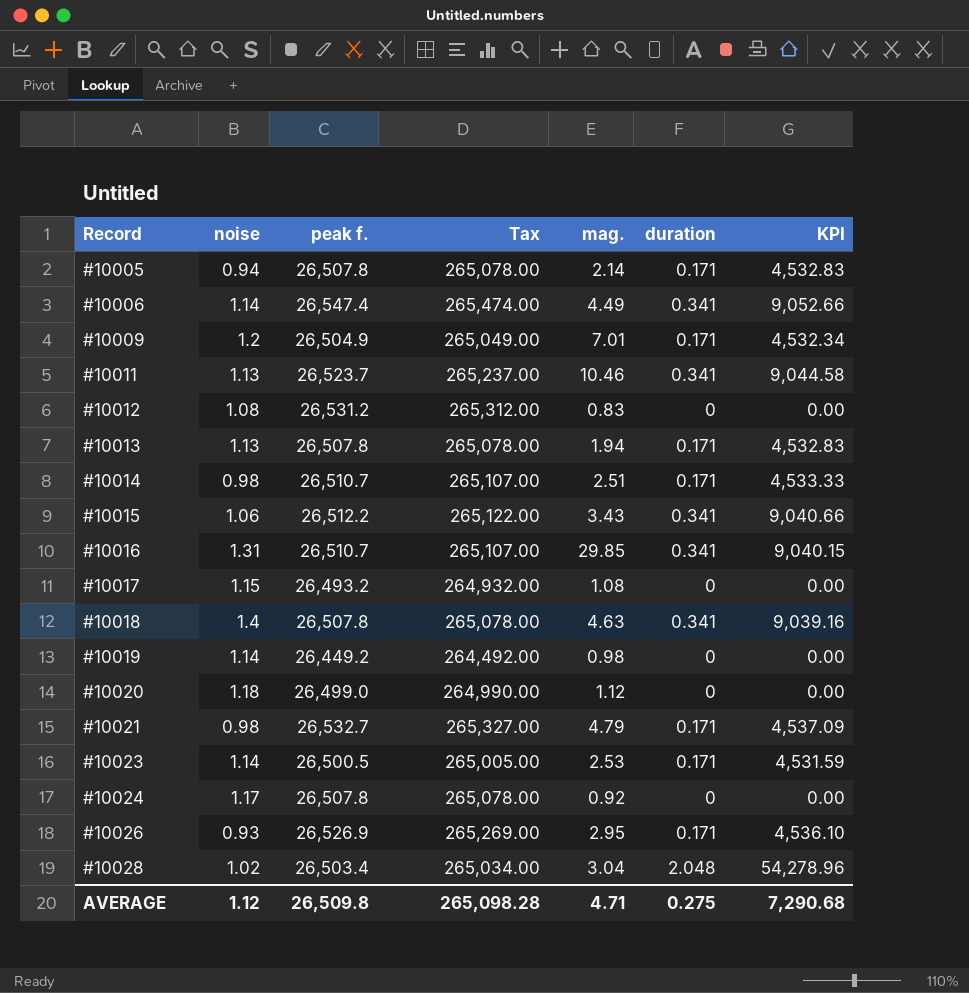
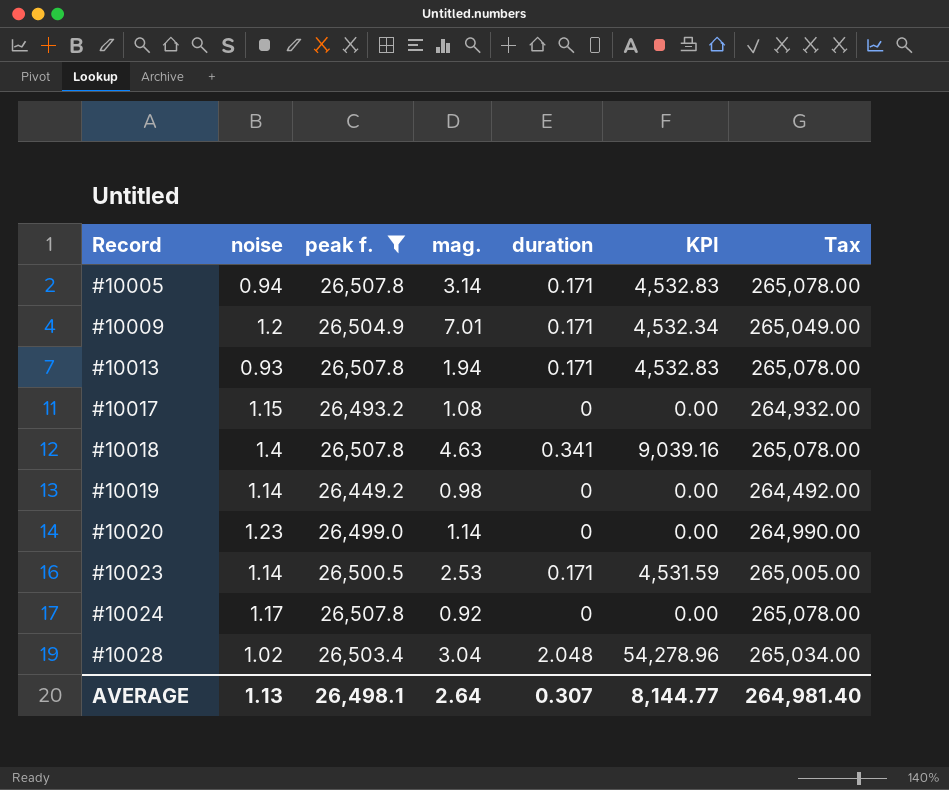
filter: none -> peak f. <= 26,507.8
column Tax | position: 4 -> 7
#10005 | mag.: 2.14 -> 3.14
#10013 | noise: 1.13 -> 0.93
#10020 | noise: 1.18 -> 1.23
#10020 | mag.: 1.12 -> 1.14
AVERAGE | noise: 1.12 -> 1.13
AVERAGE | peak f.: 26,509.8 -> 26,498.1
AVERAGE | mag.: 4.71 -> 2.64
AVERAGE | duration: 0.275 -> 0.307
AVERAGE | KPI: 7,290.68 -> 8,144.77
AVERAGE | Tax: 265,098.28 -> 264,981.40

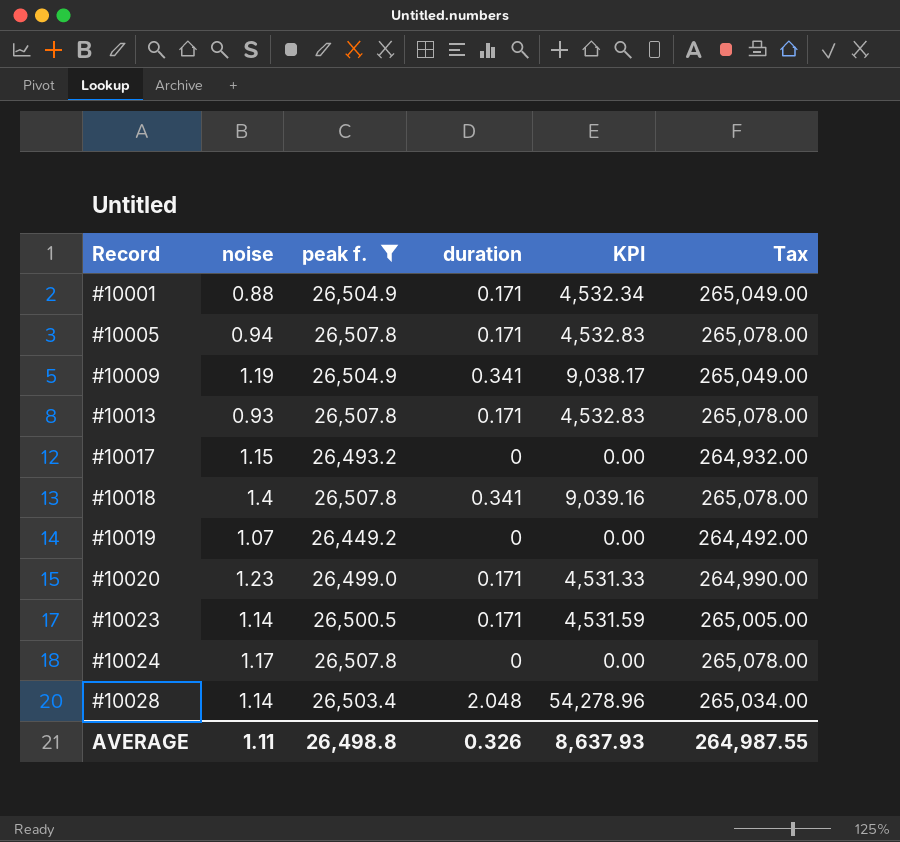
column mag. | position: 4 -> none
row #10001: none -> 0.88 | 26,504.9 | 0.171 | 4,532.34 | 265,049.00
#10009 | noise: 1.2 -> 1.19
#10009 | duration: 0.171 -> 0.341
#10009 | KPI: 4,532.34 -> 9,038.17
#10019 | noise: 1.14 -> 1.07
#10020 | duration: 0 -> 0.171
#10020 | KPI: 0.00 -> 4,531.33
#10028 | noise: 1.02 -> 1.14
AVERAGE | noise: 1.13 -> 1.11
AVERAGE | peak f.: 26,498.1 -> 26,498.8
AVERAGE | duration: 0.307 -> 0.326
AVERAGE | KPI: 8,144.77 -> 8,637.93
AVERAGE | Tax: 264,981.40 -> 264,987.55

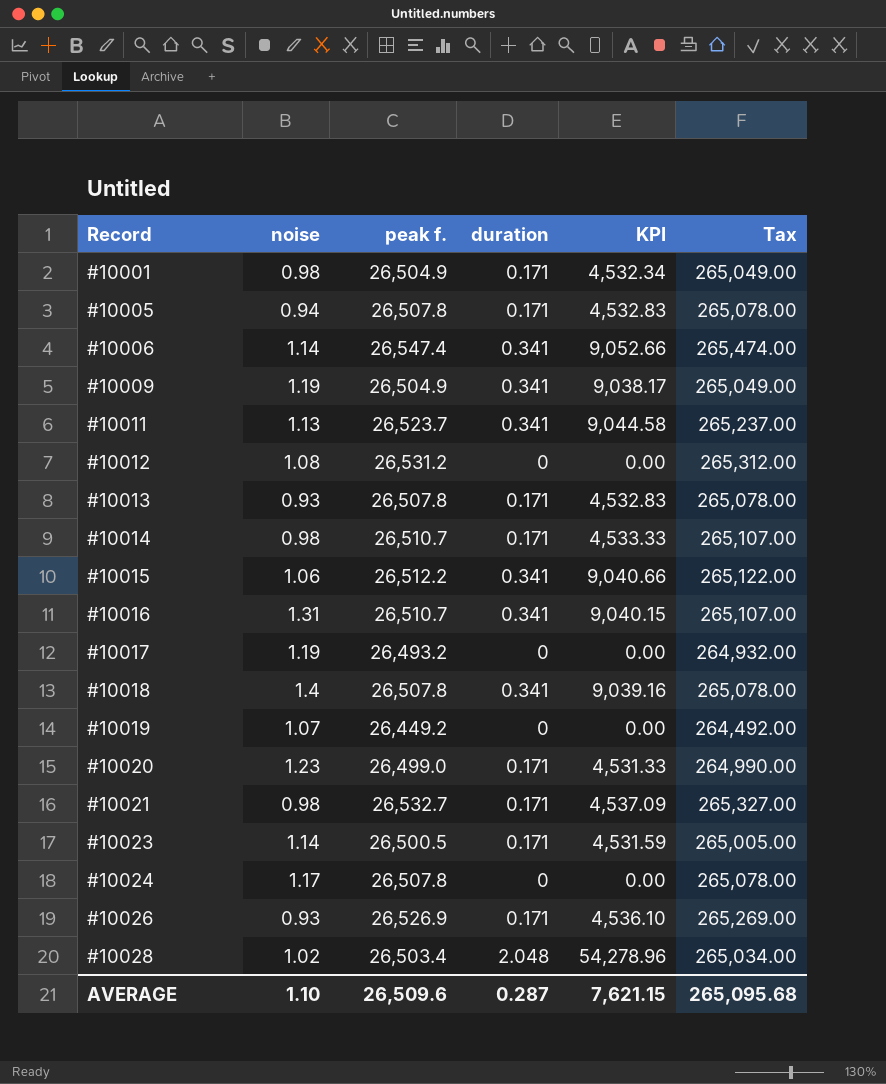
filter: peak f. <= 26,507.8 -> none
#10001 | noise: 0.88 -> 0.98
#10017 | noise: 1.15 -> 1.19
#10028 | noise: 1.14 -> 1.02
AVERAGE | noise: 1.11 -> 1.10
AVERAGE | peak f.: 26,498.8 -> 26,509.6
AVERAGE | duration: 0.326 -> 0.287
AVERAGE | KPI: 8,637.93 -> 7,621.15
AVERAGE | Tax: 264,987.55 -> 265,095.68

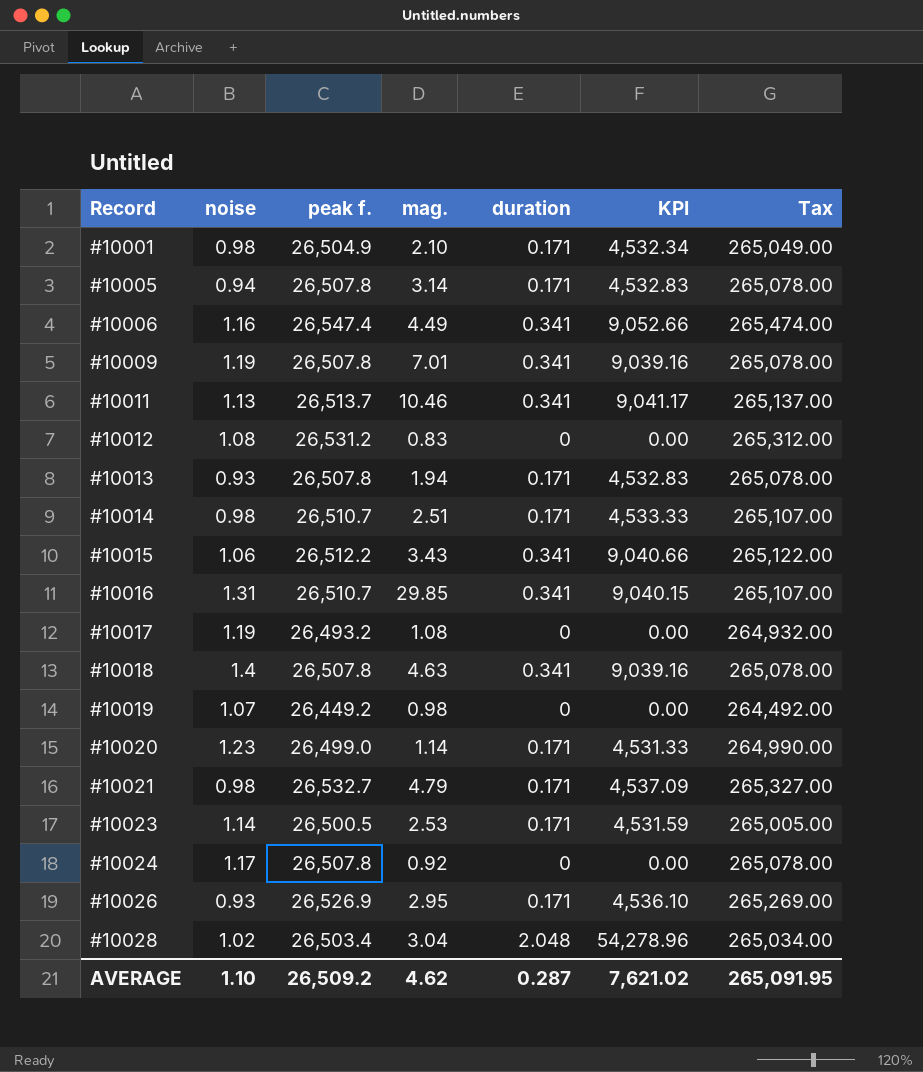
column mag. | position: none -> 4
#10006 | noise: 1.14 -> 1.16
#10009 | peak f.: 26,504.9 -> 26,507.8
#10009 | KPI: 9,038.17 -> 9,039.16
#10009 | Tax: 265,049.00 -> 265,078.00
#10011 | peak f.: 26,523.7 -> 26,513.7
#10011 | KPI: 9,044.58 -> 9,041.17
#10011 | Tax: 265,237.00 -> 265,137.00
AVERAGE | peak f.: 26,509.6 -> 26,509.2
AVERAGE | KPI: 7,621.15 -> 7,621.02
AVERAGE | Tax: 265,095.68 -> 265,091.95

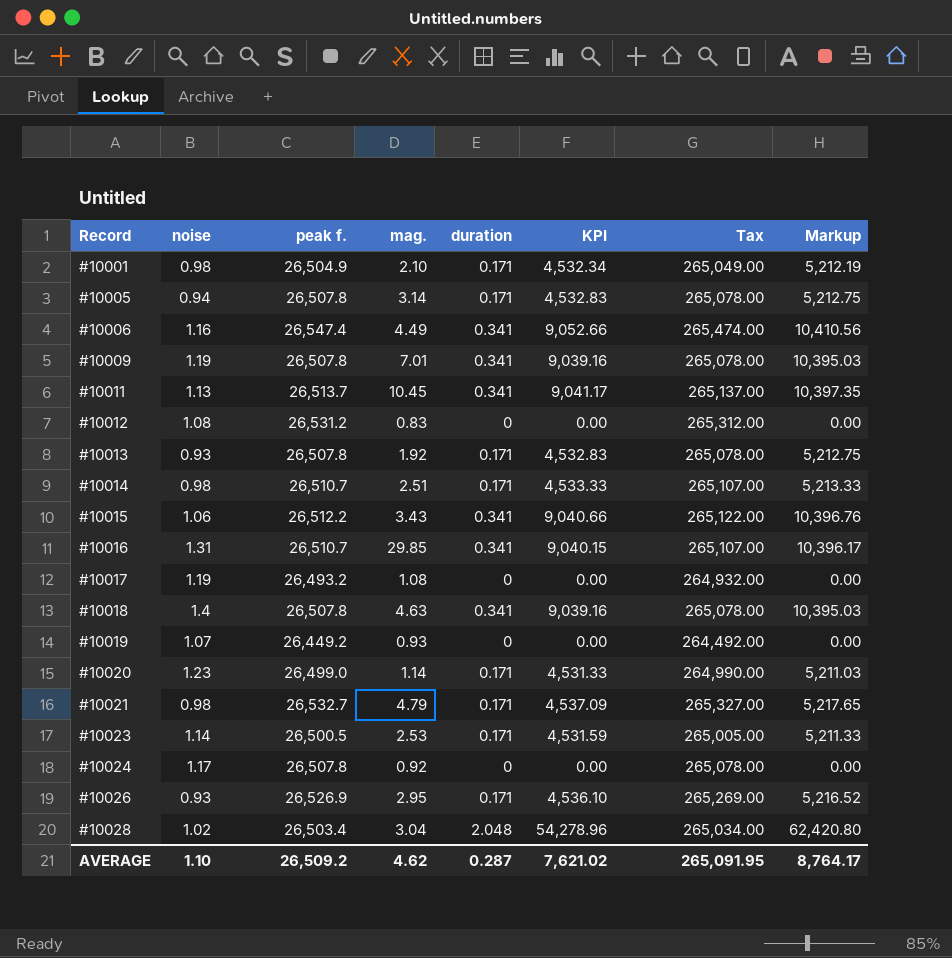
column Markup | formula: none -> [KPI] * 1.15
#10011 | mag.: 10.46 -> 10.45
#10013 | mag.: 1.94 -> 1.92
#10019 | mag.: 0.98 -> 0.93

